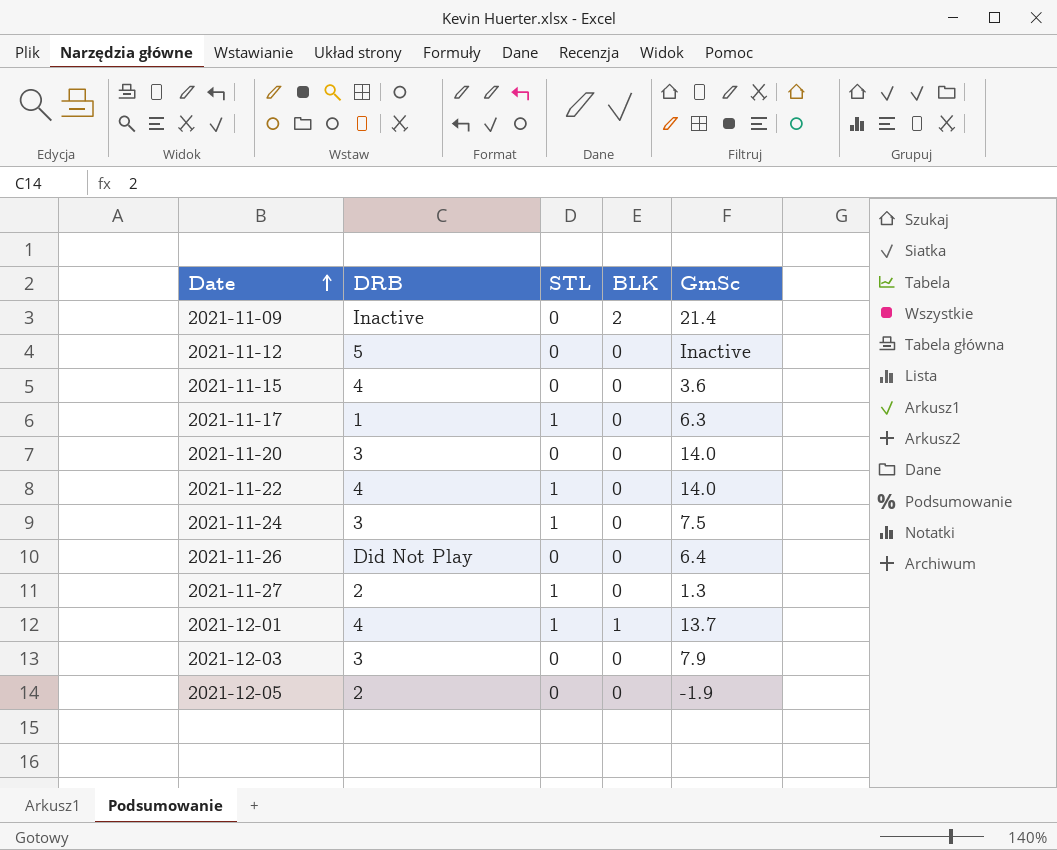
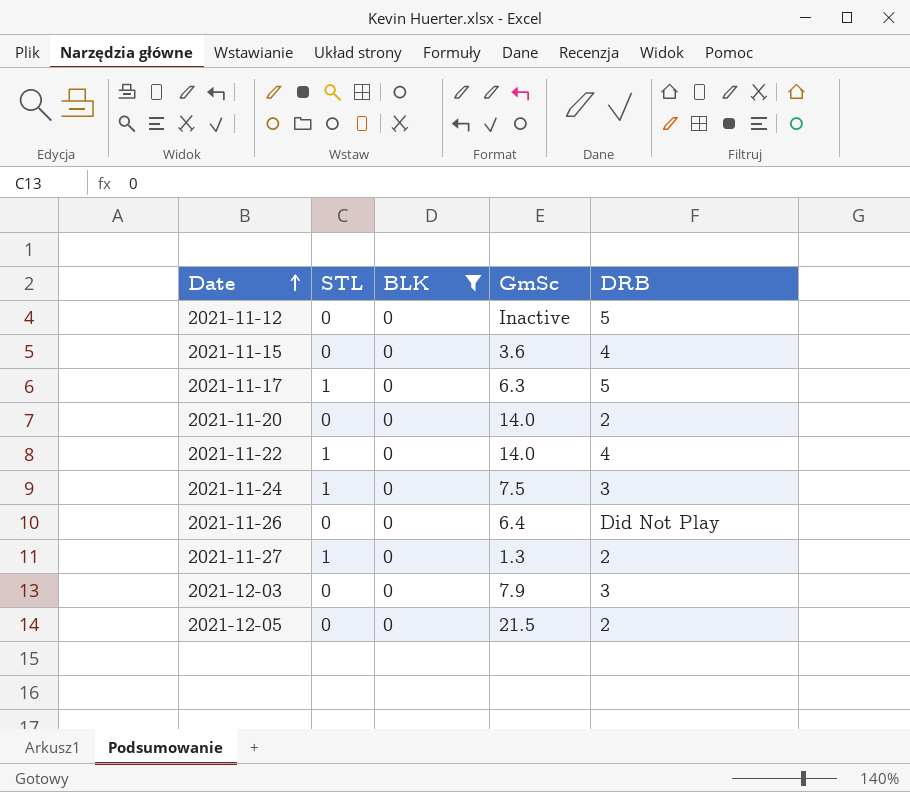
filter: none -> BLK = 0
column DRB | position: 2 -> 5
2021-11-17 | DRB: 1 -> 5
2021-11-20 | DRB: 3 -> 2
2021-12-05 | GmSc: -1.9 -> 21.5

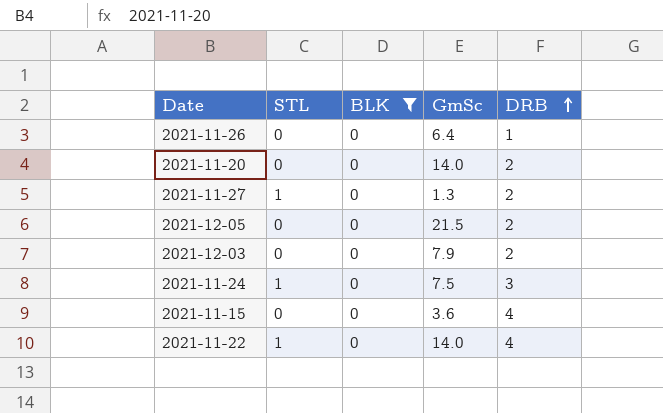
row order: Date ascending -> DRB ascending
row 2021-11-12: 0 | 0 | Inactive | 5 -> none
row 2021-11-17: 1 | 0 | 6.3 | 5 -> none
2021-11-26 | DRB: Did Not Play -> 1
2021-12-03 | DRB: 3 -> 2

